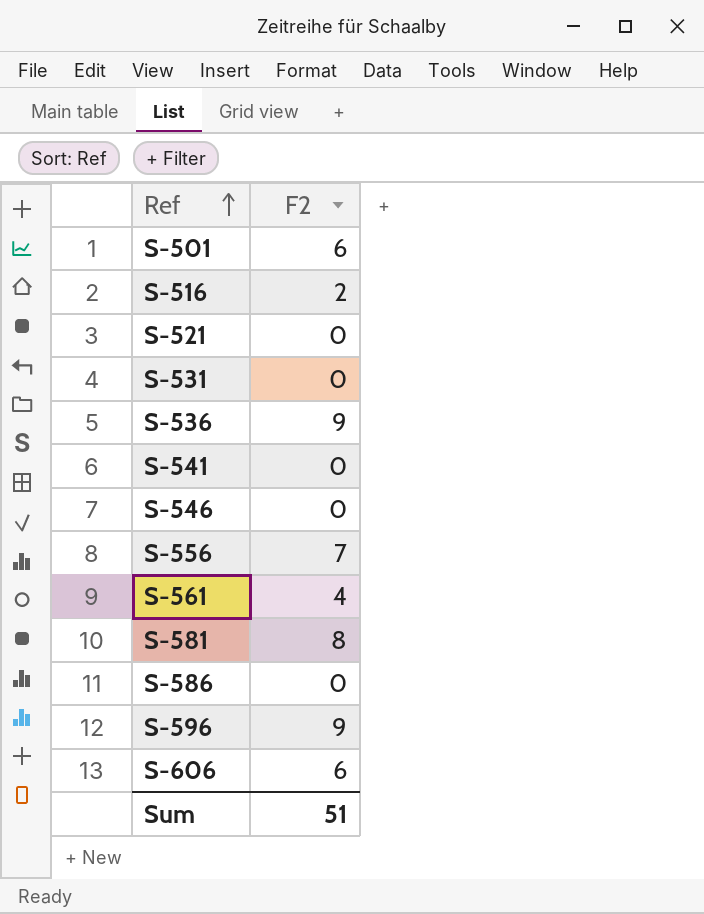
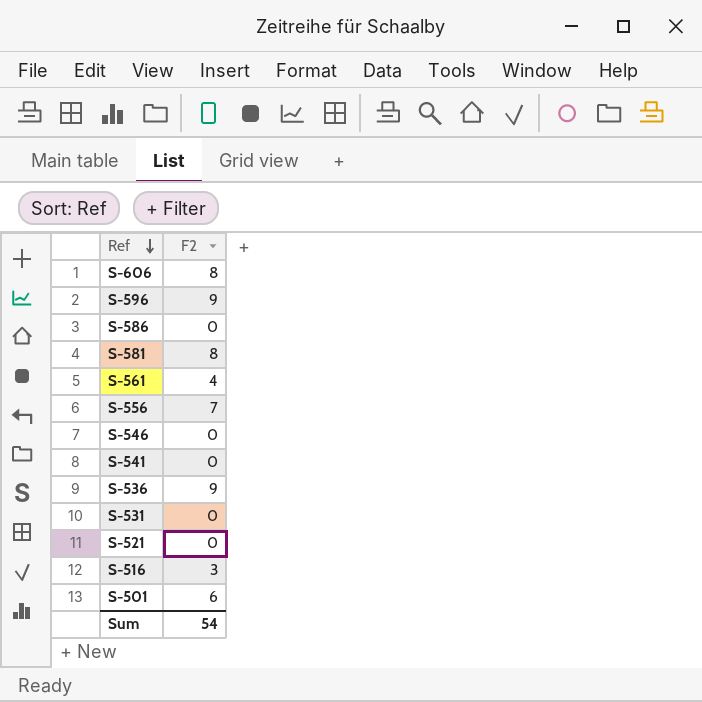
row order: Ref ascending -> Ref descending
S-606 | F2: 6 -> 8
S-516 | F2: 2 -> 3
Sum | F2: 51 -> 54

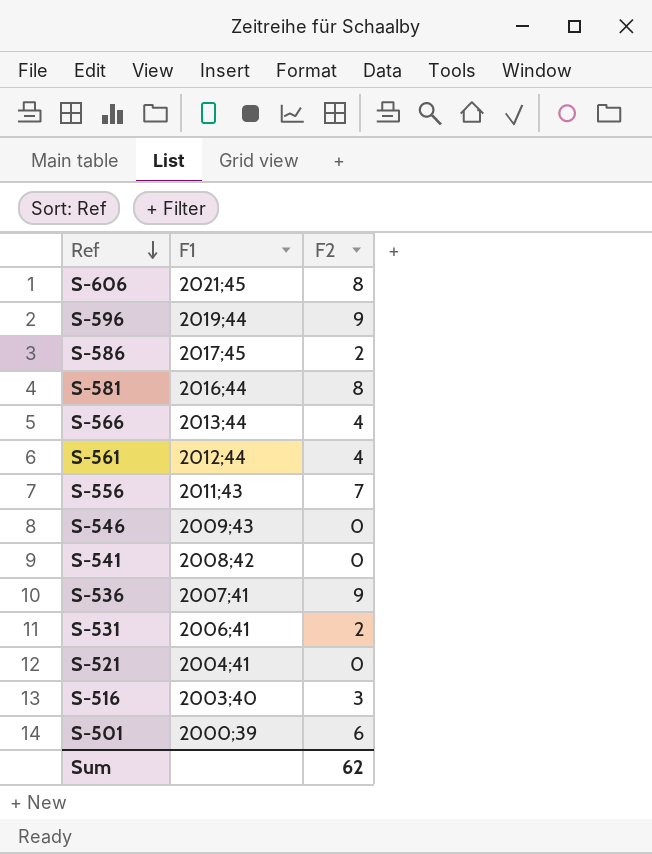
column F1 | position: none -> 2
S-586 | F2: 0 -> 2
row S-566: none -> 2013;44 | 4
S-531 | F2: 0 -> 2
Sum | F2: 54 -> 62

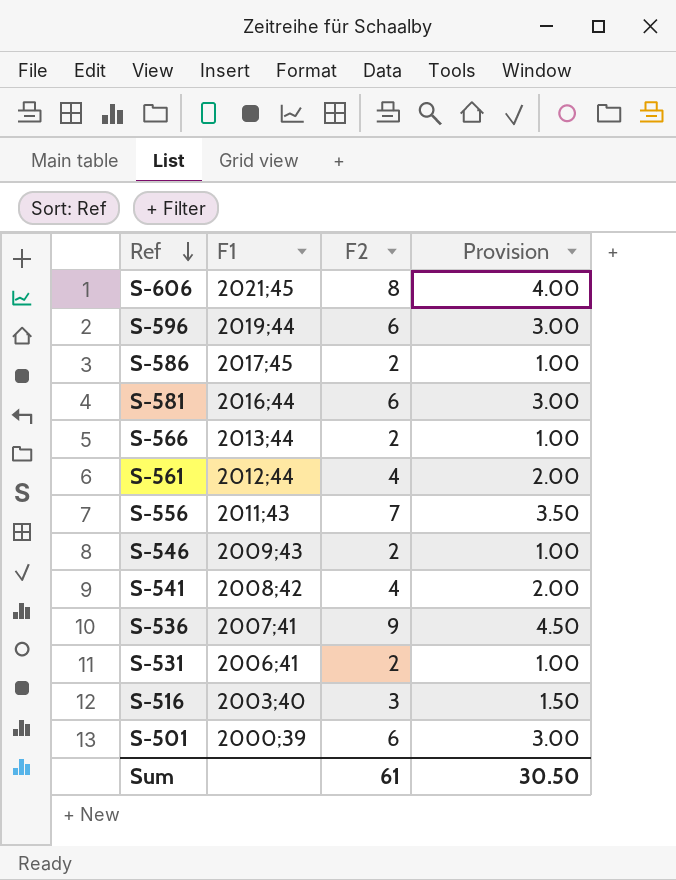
column Provision | formula: none -> [F2] * 0.5
row S-521: 2004;41 | 0 -> none
S-596 | F2: 9 -> 6
S-581 | F2: 8 -> 6
S-566 | F2: 4 -> 2
S-546 | F2: 0 -> 2
S-541 | F2: 0 -> 4
Sum | F2: 62 -> 61

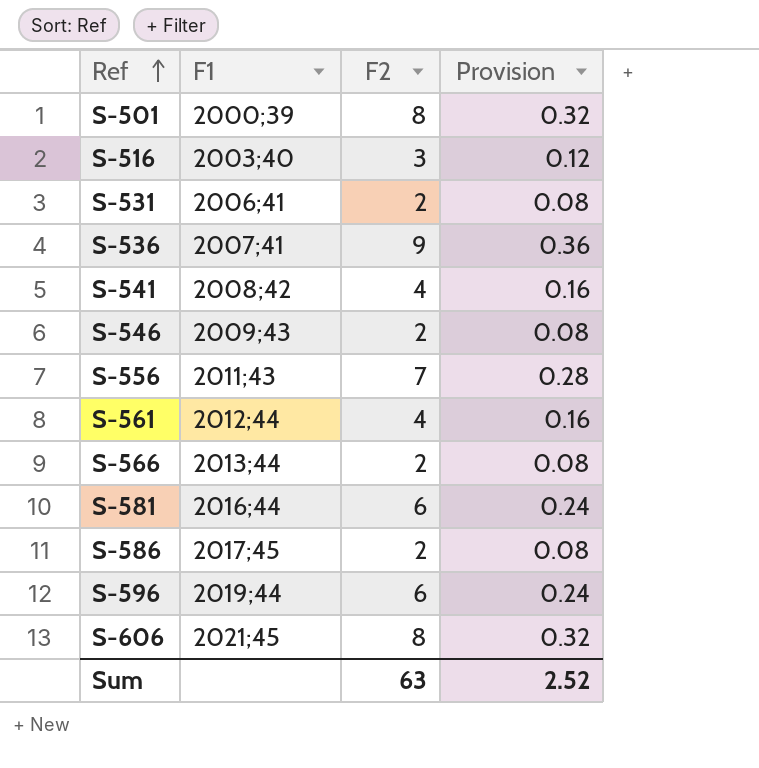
row order: Ref descending -> Ref ascending
column Provision | formula: [F2] * 0.5 -> [F2] * 0.04
S-501 | F2: 6 -> 8
Sum | F2: 61 -> 63
Sum | Provision: 30.50 -> 2.52

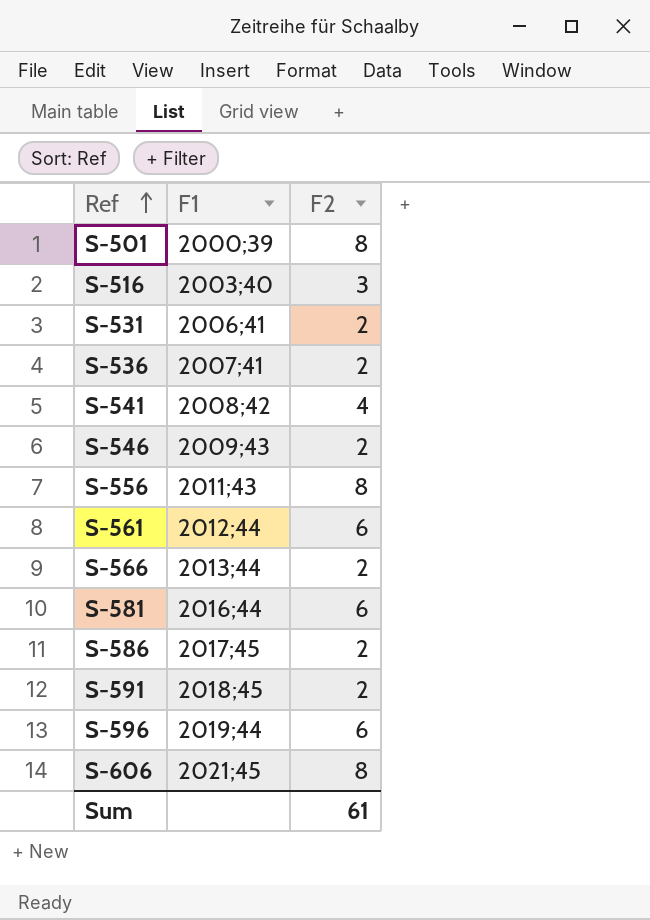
column Provision | formula: [F2] * 0.04 -> none
S-536 | F2: 9 -> 2
S-556 | F2: 7 -> 8
S-561 | F2: 4 -> 6
row S-591: none -> 2018;45 | 2
Sum | F2: 63 -> 61

